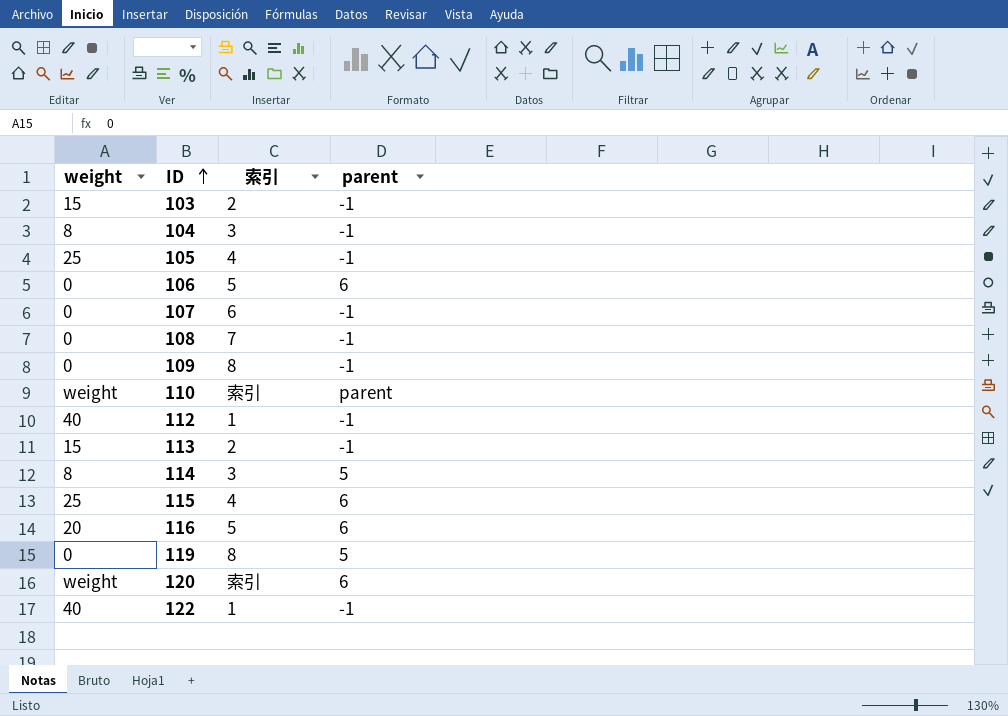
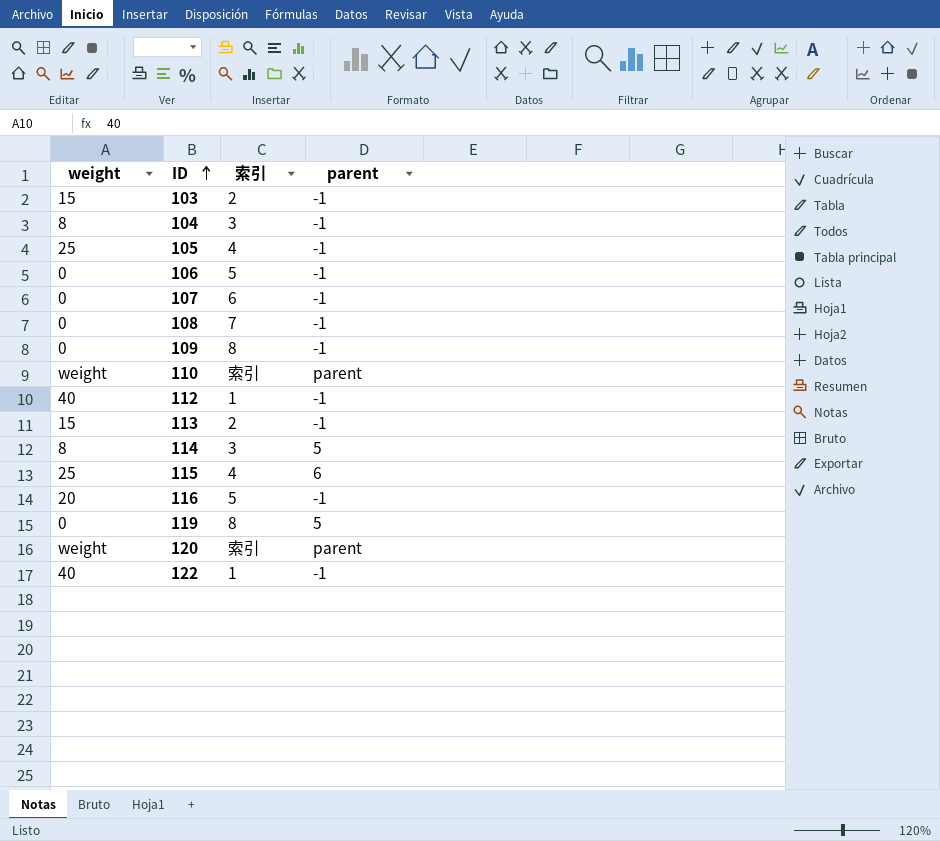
106 | parent: 6 -> -1
116 | parent: 6 -> -1
120 | parent: 6 -> parent

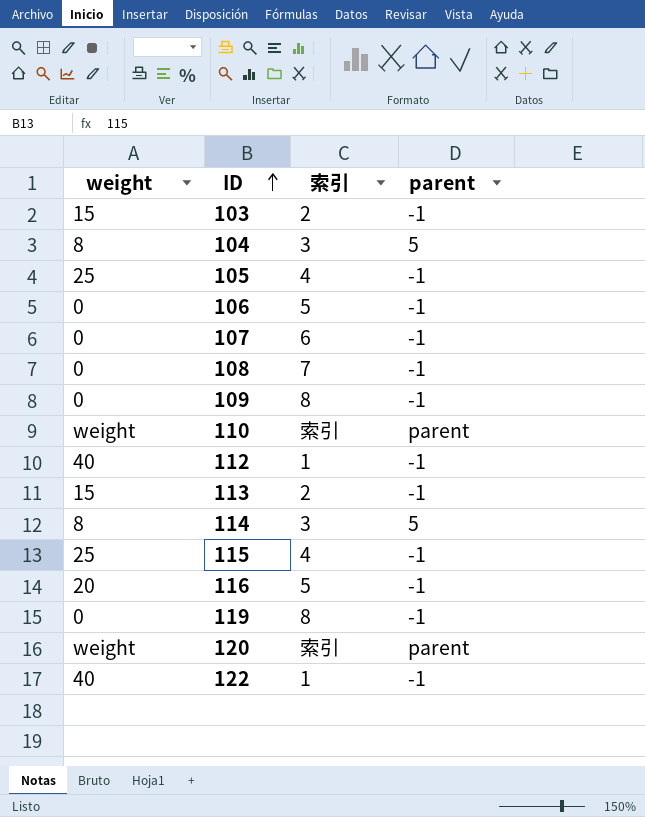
104 | parent: -1 -> 5
115 | parent: 6 -> -1
119 | parent: 5 -> -1

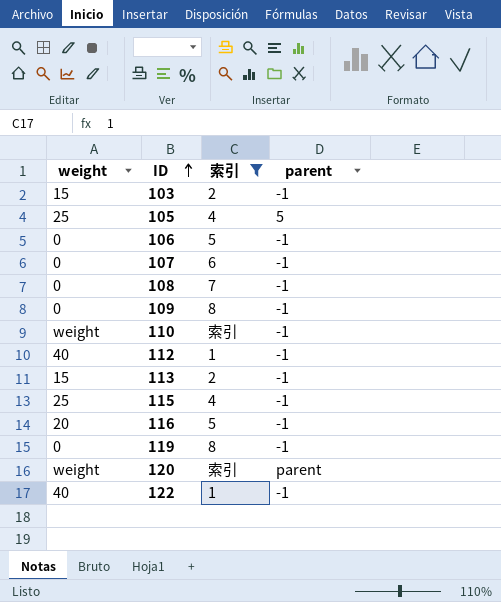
filter: none -> 索引 != 3
105 | parent: -1 -> 5
110 | parent: parent -> -1

